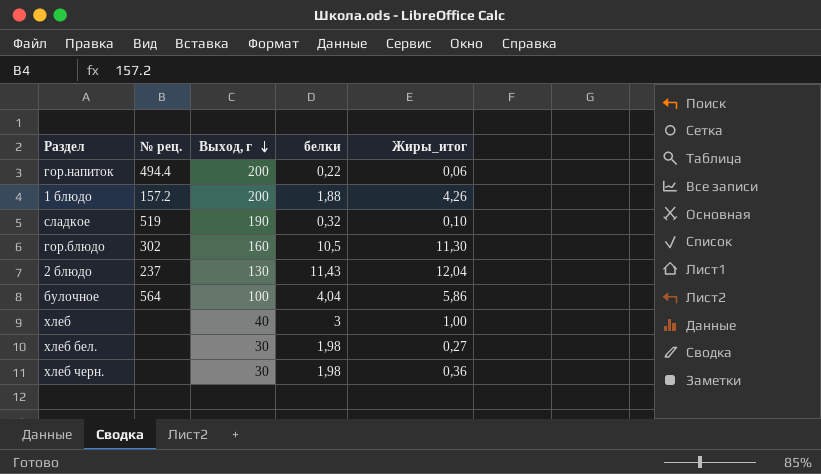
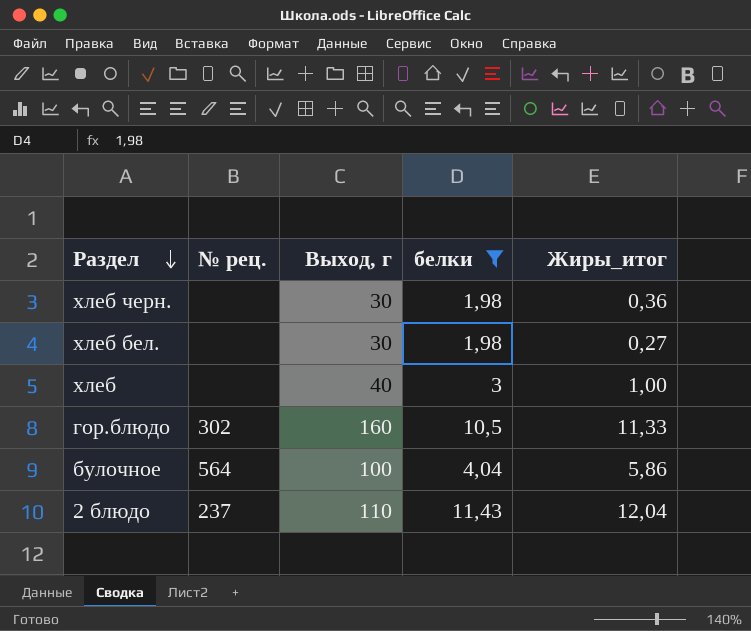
filter: none -> белки >= 1,98
row order: Выход, г descending -> Раздел descending
гор.блюдо | Жиры_итог: 11,30 -> 11,33
2 блюдо | Выход, г: 130 -> 110

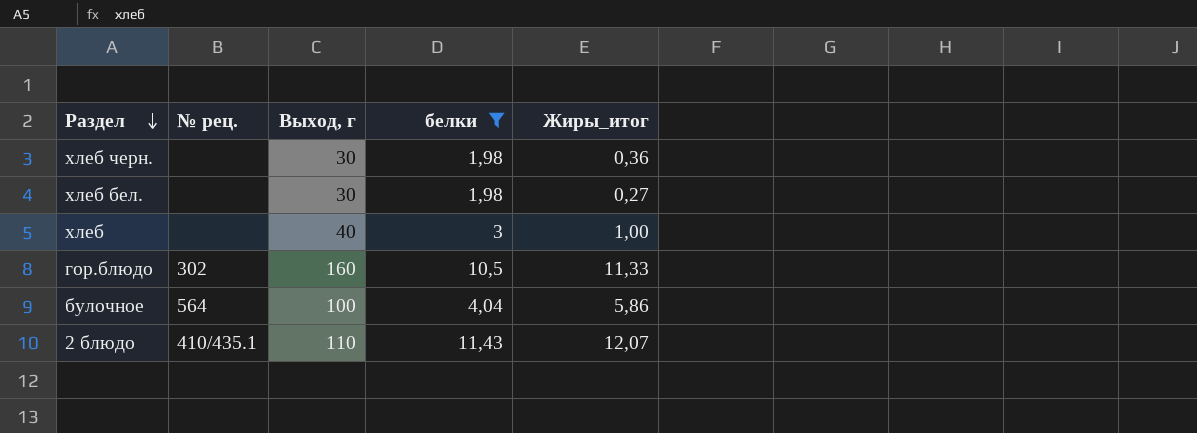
2 блюдо | № рец.: 237 -> 410/435.1
2 блюдо | Жиры_итог: 12,04 -> 12,07

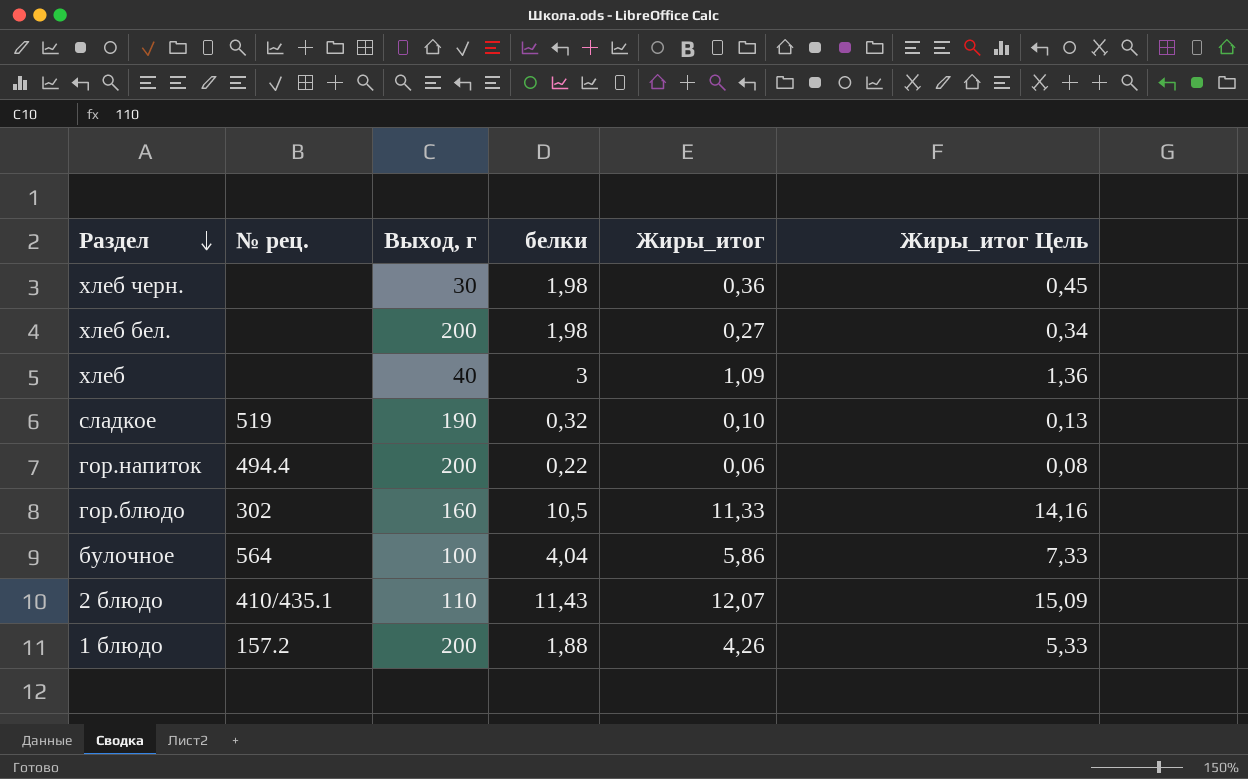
filter: белки >= 1,98 -> none
column Жиры_итог Цель | formula: none -> [Жиры_итог] * 1,25
хлеб бел. | Выход, г: 30 -> 200
хлеб | Жиры_итог: 1,00 -> 1,09

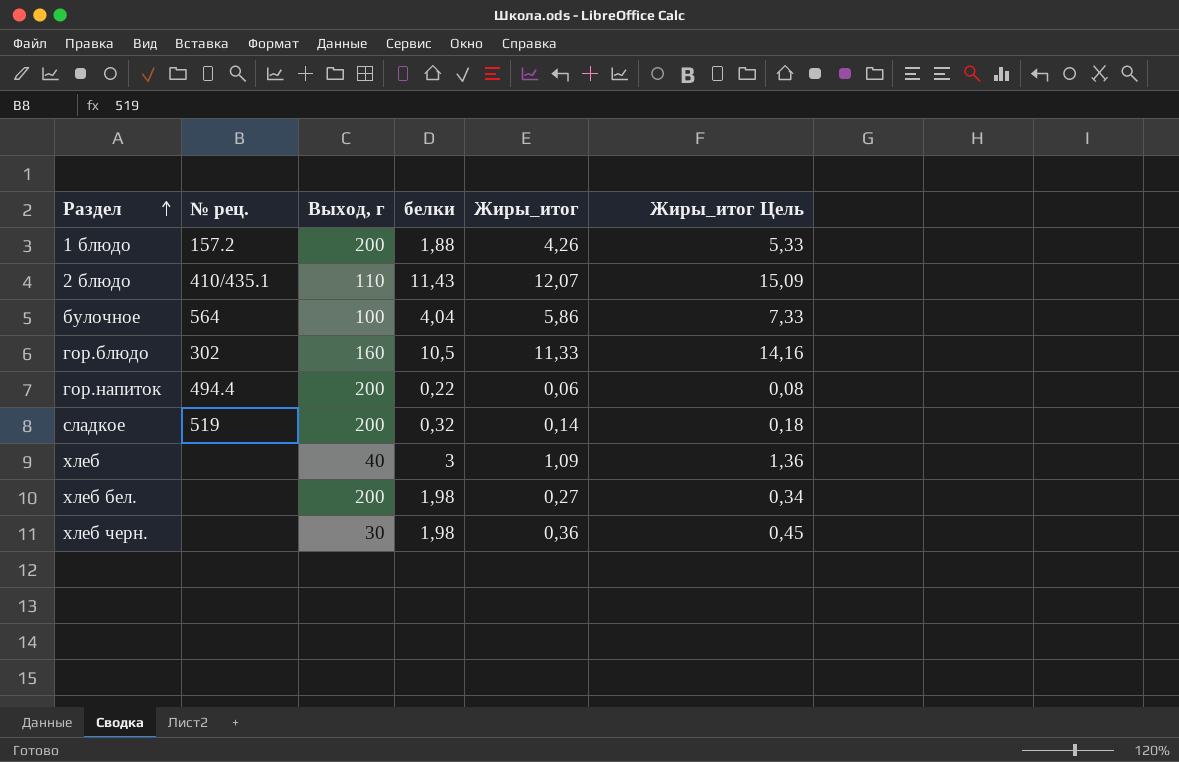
row order: Раздел descending -> Раздел ascending
сладкое | Выход, г: 190 -> 200
сладкое | Жиры_итог: 0,10 -> 0,14
сладкое | Жиры_итог Цель: 0,13 -> 0,18

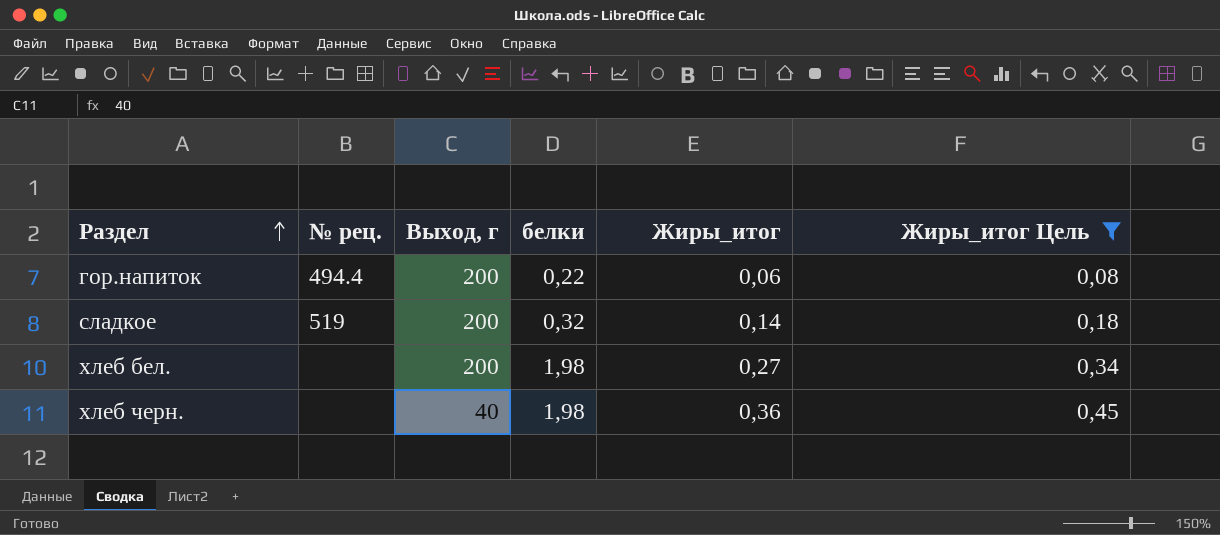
filter: none -> Жиры_итог Цель <= 0,45
хлеб черн. | Выход, г: 30 -> 40

